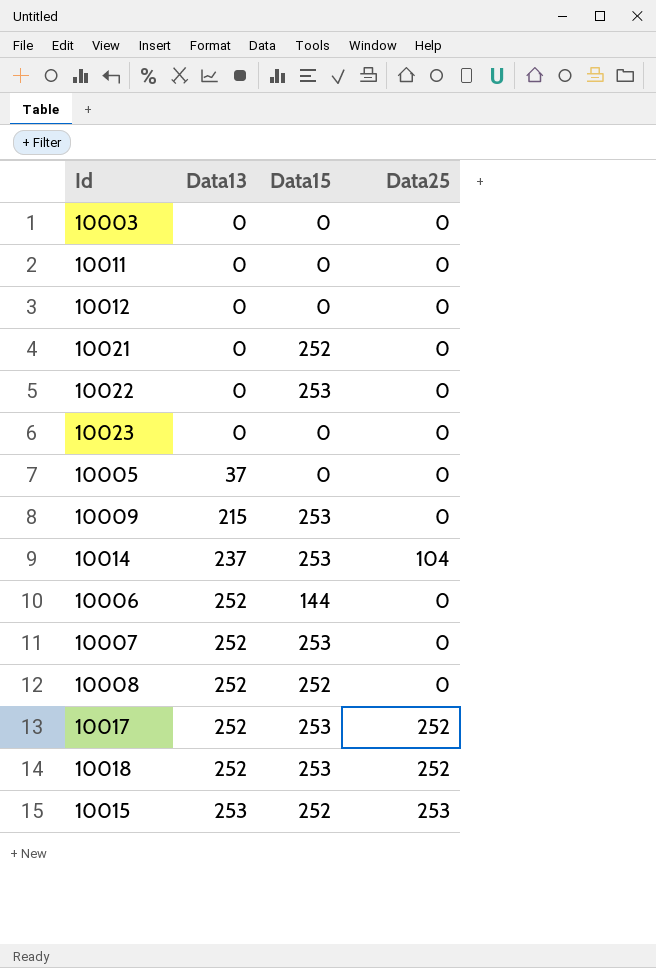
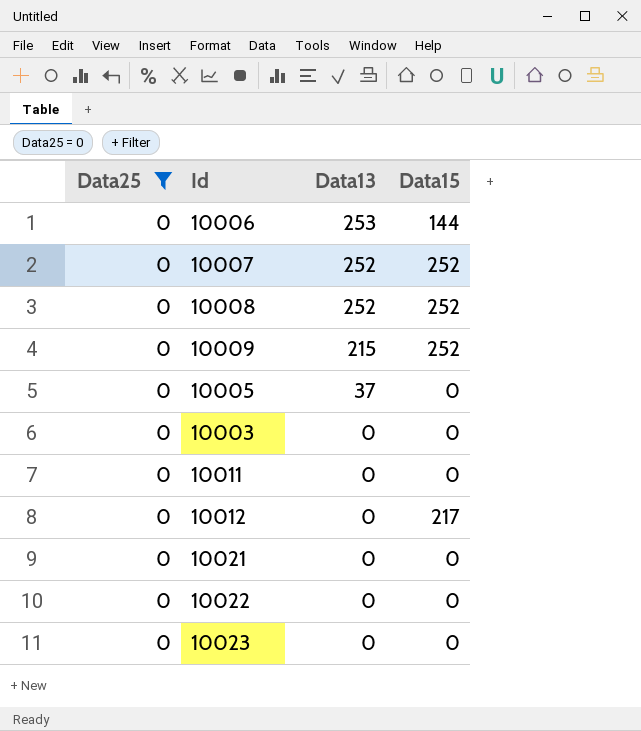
filter: none -> Data25 = 0
row order: Data13 ascending -> Data13 descending
column Data25 | position: 4 -> 1
10006 | Data13: 252 -> 253
10007 | Data15: 253 -> 252
10009 | Data15: 253 -> 252
10012 | Data15: 0 -> 217
10021 | Data15: 252 -> 0
10022 | Data15: 253 -> 0

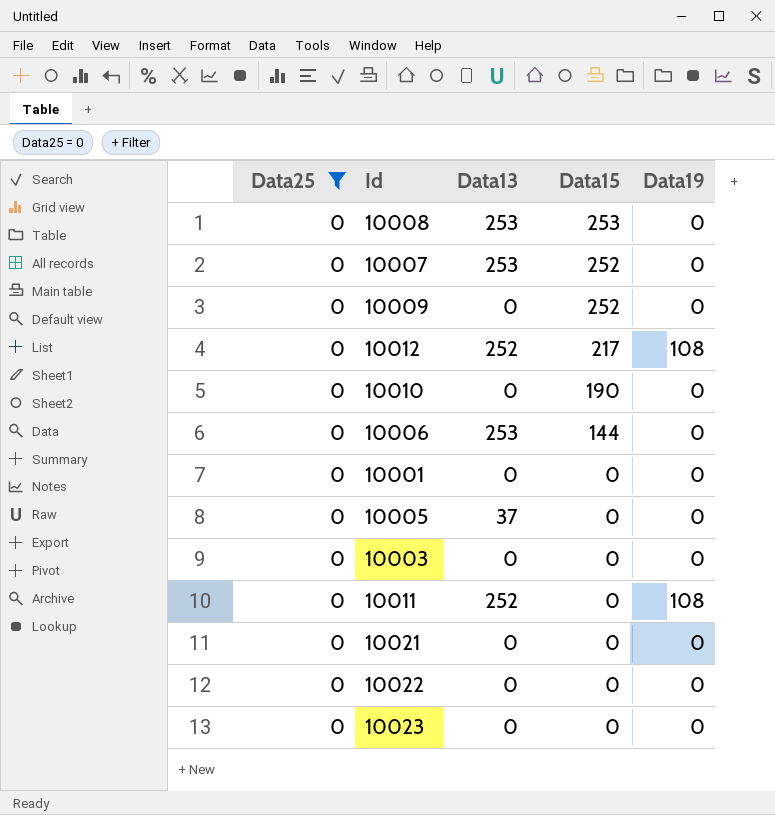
row order: Data13 descending -> Data15 descending
column Data19 | position: none -> 5
10008 | Data13: 252 -> 253
10008 | Data15: 252 -> 253
10007 | Data13: 252 -> 253
10009 | Data13: 215 -> 0
10012 | Data13: 0 -> 252
row 10010: none -> 0 | 0 | 190 | 0
row 10001: none -> 0 | 0 | 0 | 0
10011 | Data13: 0 -> 252

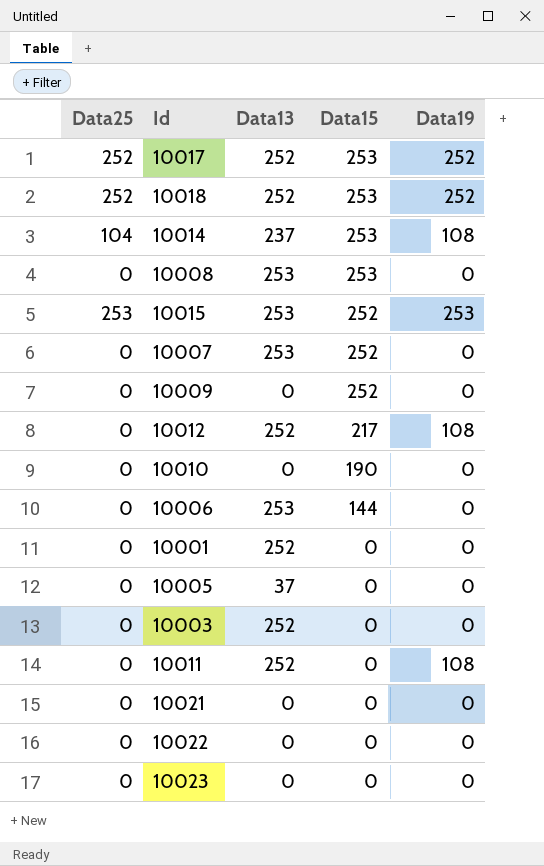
filter: Data25 = 0 -> none
10001 | Data13: 0 -> 252
10003 | Data13: 0 -> 252

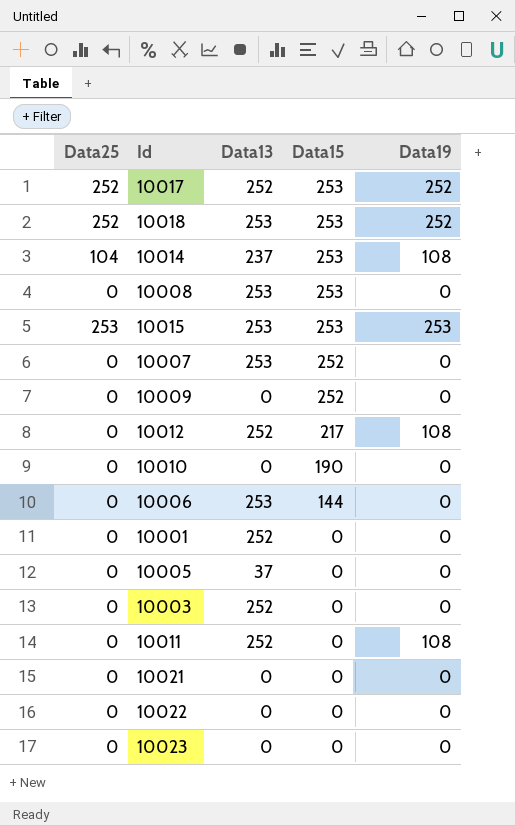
10018 | Data13: 252 -> 253
10015 | Data15: 252 -> 253

